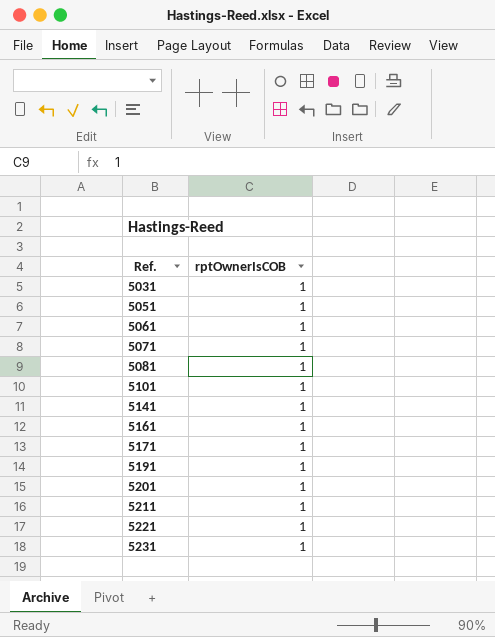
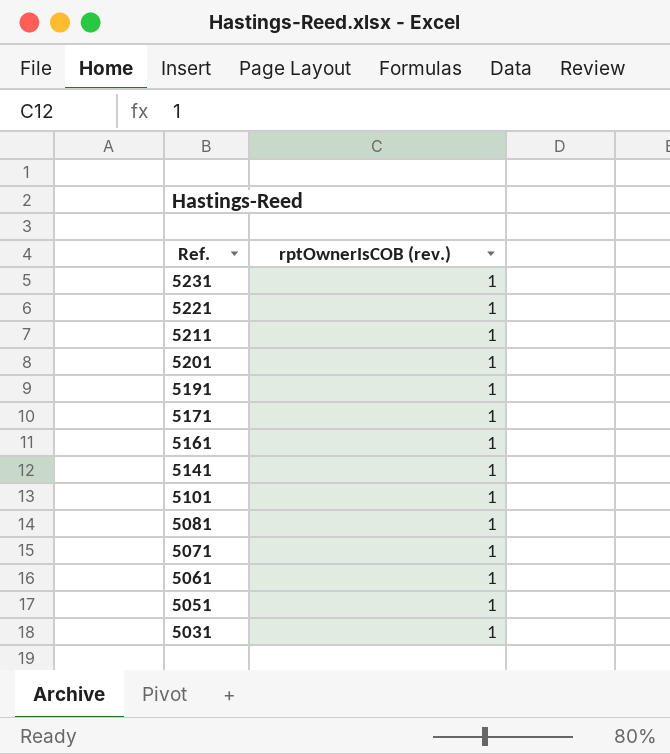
row order: Ref. ascending -> Ref. descending
column name: rptOwnerIsCOB -> rptOwnerIsCOB (rev.)

